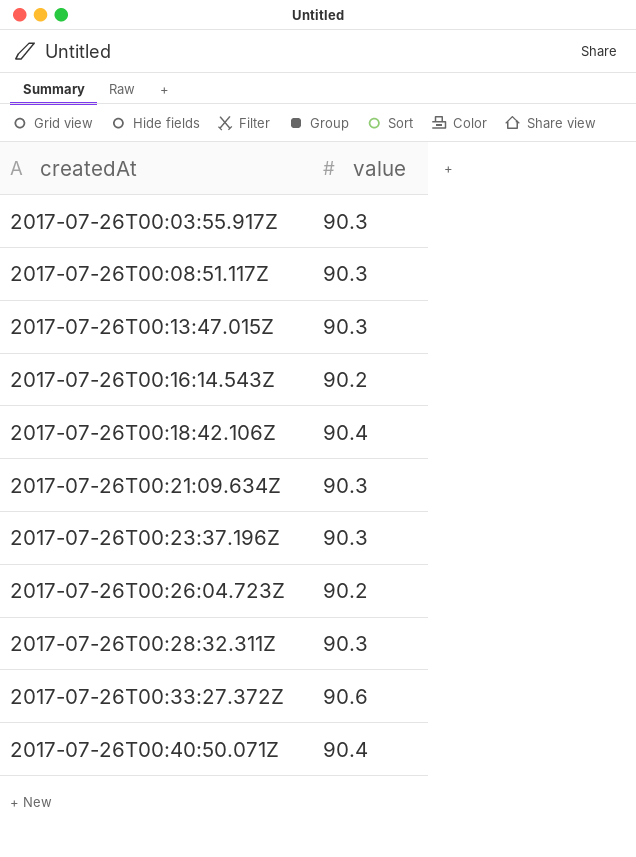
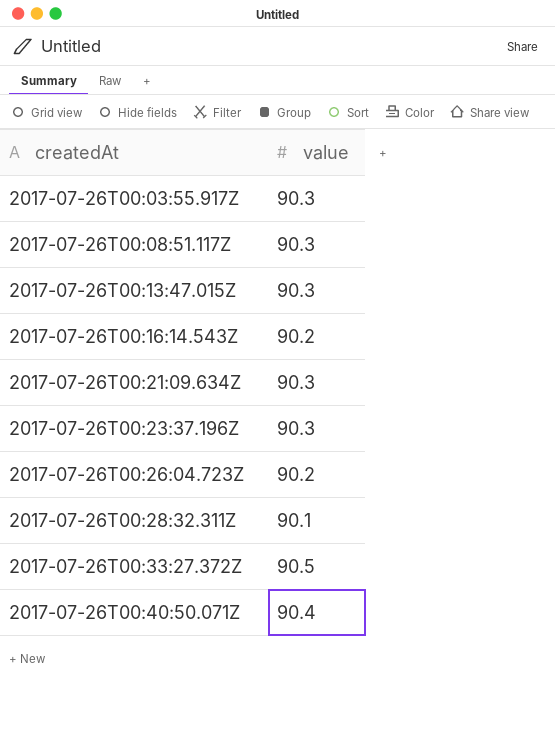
row 2017-07-26T00:18:42.106Z: 90.4 -> none
2017-07-26T00:28:32.311Z | value: 90.3 -> 90.1
2017-07-26T00:33:27.372Z | value: 90.6 -> 90.5

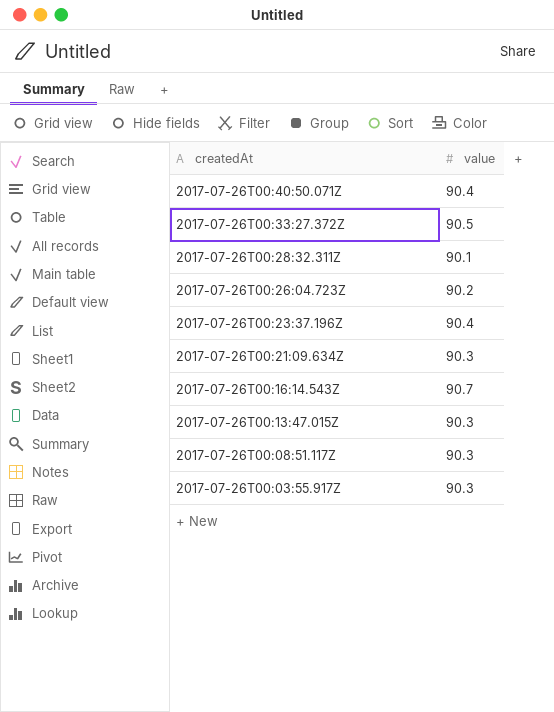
row order: createdAt ascending -> createdAt descending
2017-07-26T00:23:37.196Z | value: 90.3 -> 90.4
2017-07-26T00:16:14.543Z | value: 90.2 -> 90.7

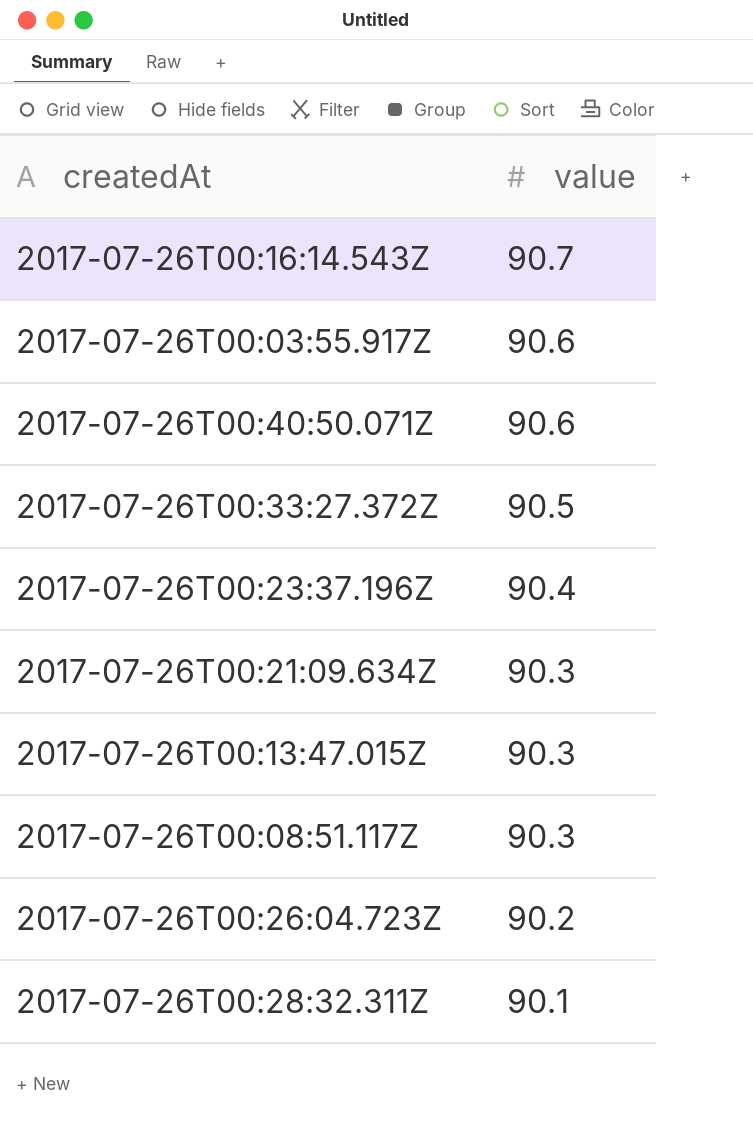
row order: createdAt descending -> value descending
2017-07-26T00:03:55.917Z | value: 90.3 -> 90.6
2017-07-26T00:40:50.071Z | value: 90.4 -> 90.6

